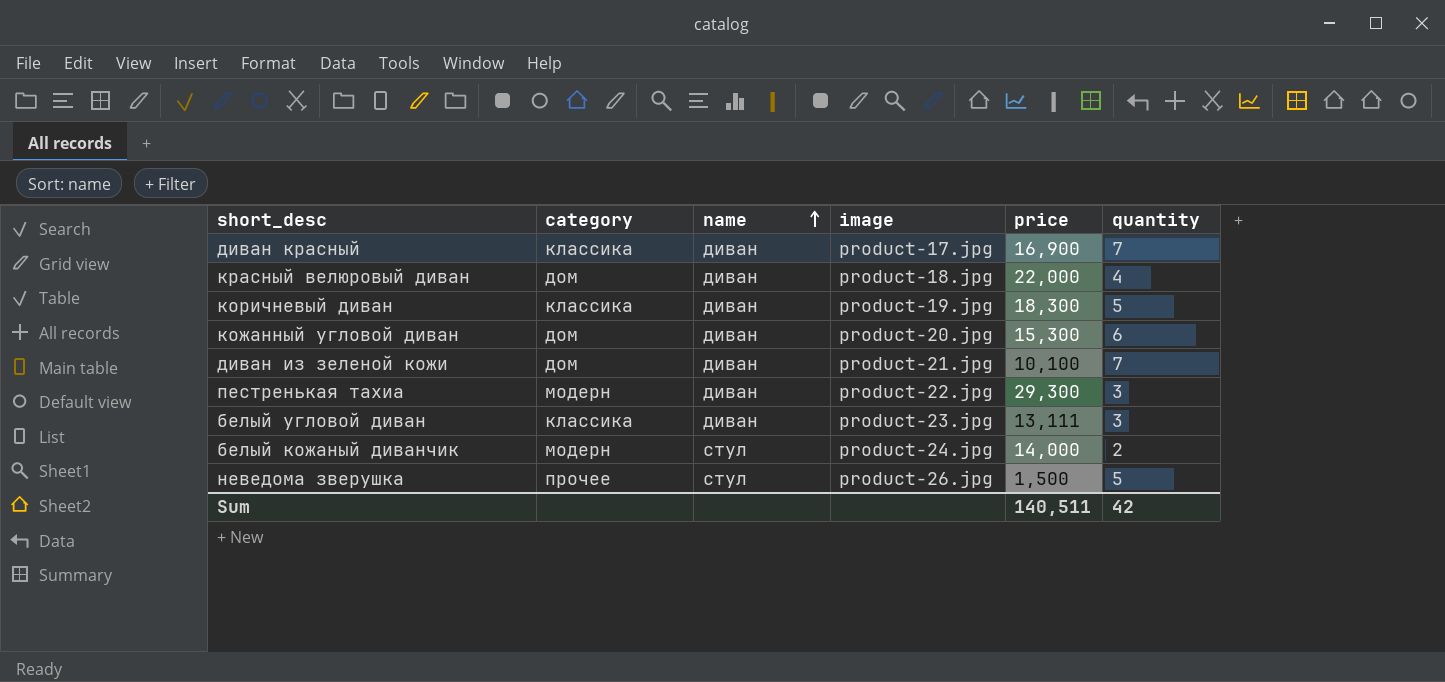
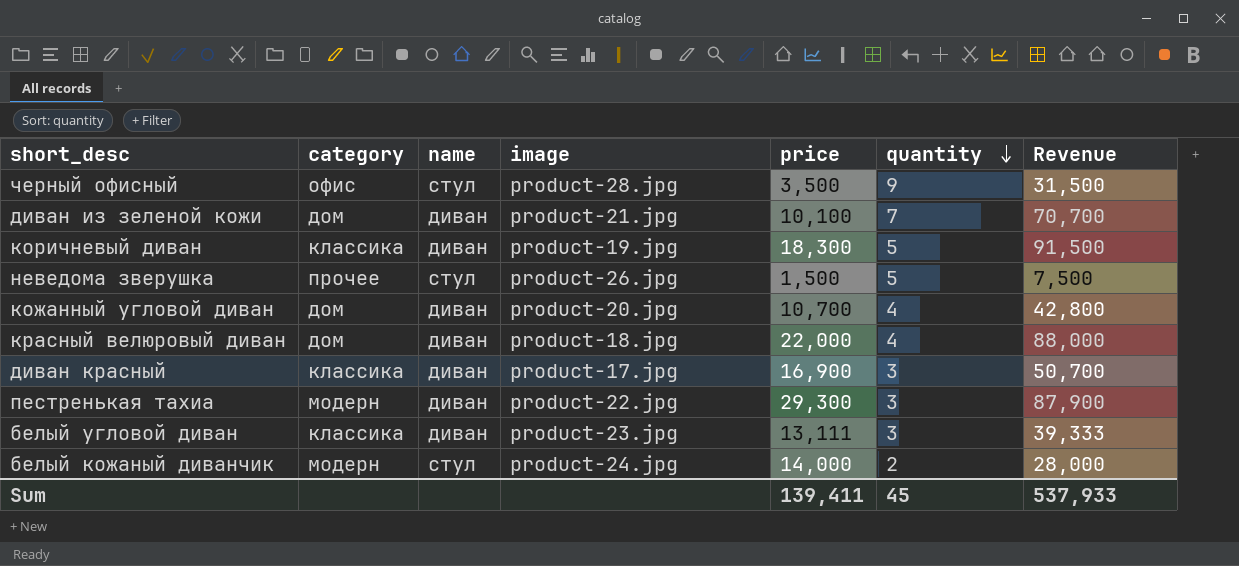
row order: name ascending -> quantity descending
column Revenue | formula: none -> [price] * [quantity]
row черный офисный: none -> офис | стул | product-28.jpg | 3,500 | 9 | 31,500
кожанный угловой диван | price: 15,300 -> 10,700
кожанный угловой диван | quantity: 6 -> 4
диван красный | quantity: 7 -> 3
Sum | price: 140,511 -> 139,411
Sum | quantity: 42 -> 45

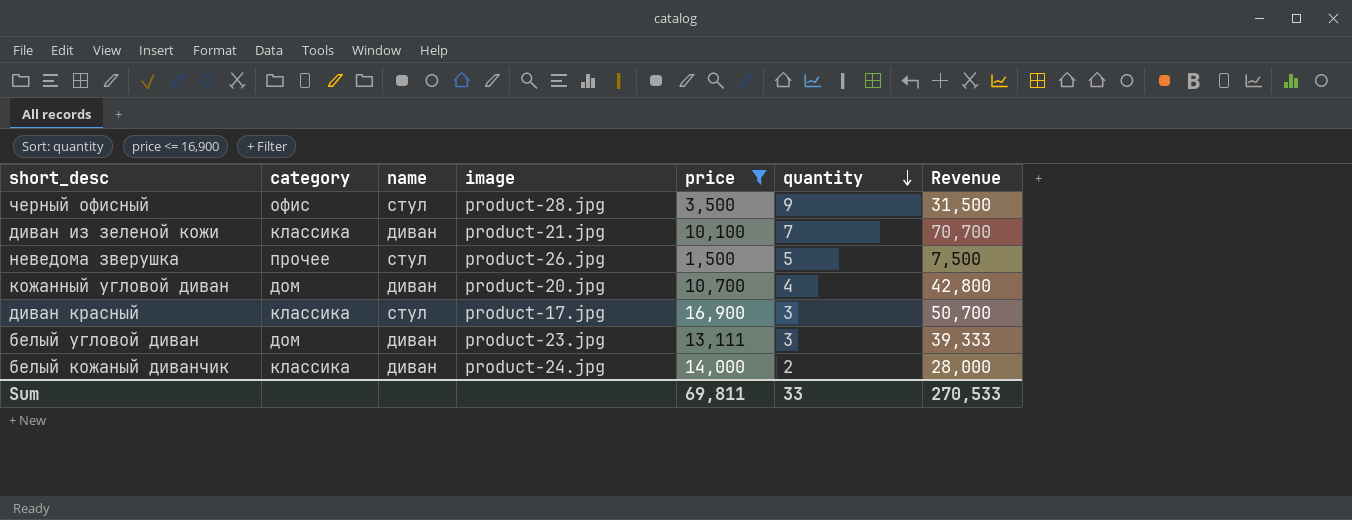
filter: none -> price <= 16,900
диван из зеленой кожи | category: дом -> классика
диван красный | name: диван -> стул
белый угловой диван | category: классика -> дом
белый кожаный диванчик | category: модерн -> классика
белый кожаный диванчик | name: стул -> диван
Sum | price: 139,411 -> 69,811
Sum | quantity: 45 -> 33
Sum | Revenue: 537,933 -> 270,533

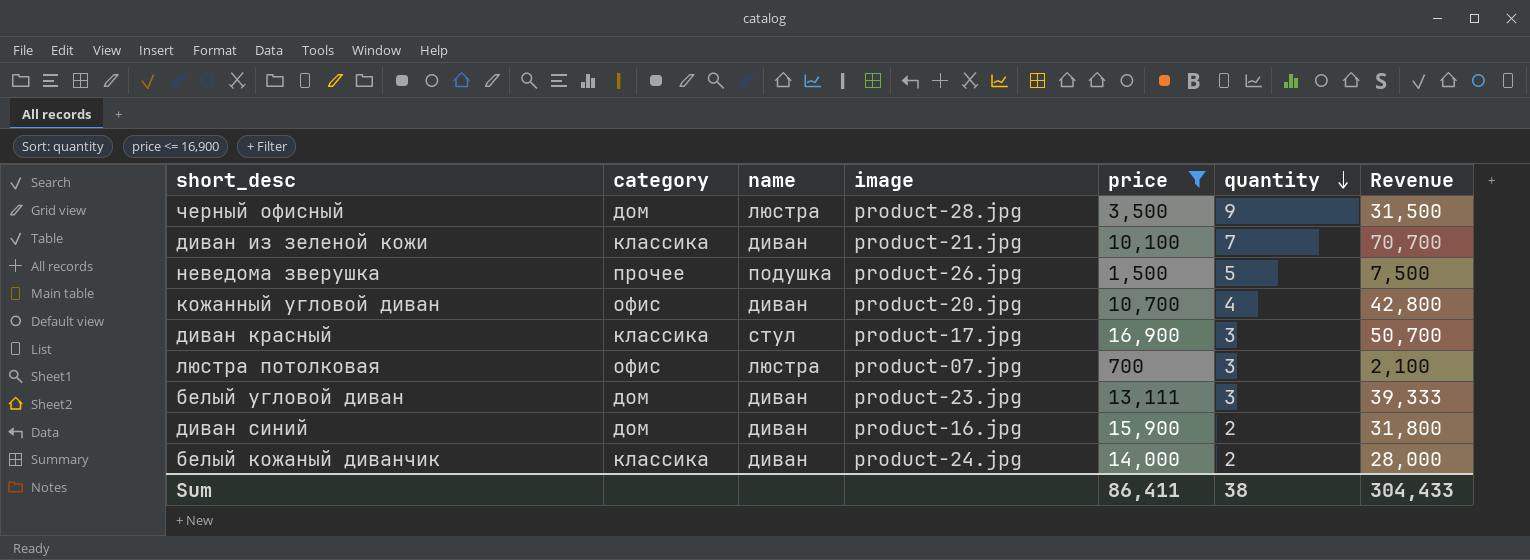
черный офисный | category: офис -> дом
черный офисный | name: стул -> люстра
неведома зверушка | name: стул -> подушка
кожанный угловой диван | category: дом -> офис
row люстра потолковая: none -> офис | люстра | product-07.jpg | 700 | 3 | 2,100
row диван синий: none -> дом | диван | product-16.jpg | 15,900 | 2 | 31,800
Sum | price: 69,811 -> 86,411
Sum | quantity: 33 -> 38
Sum | Revenue: 270,533 -> 304,433

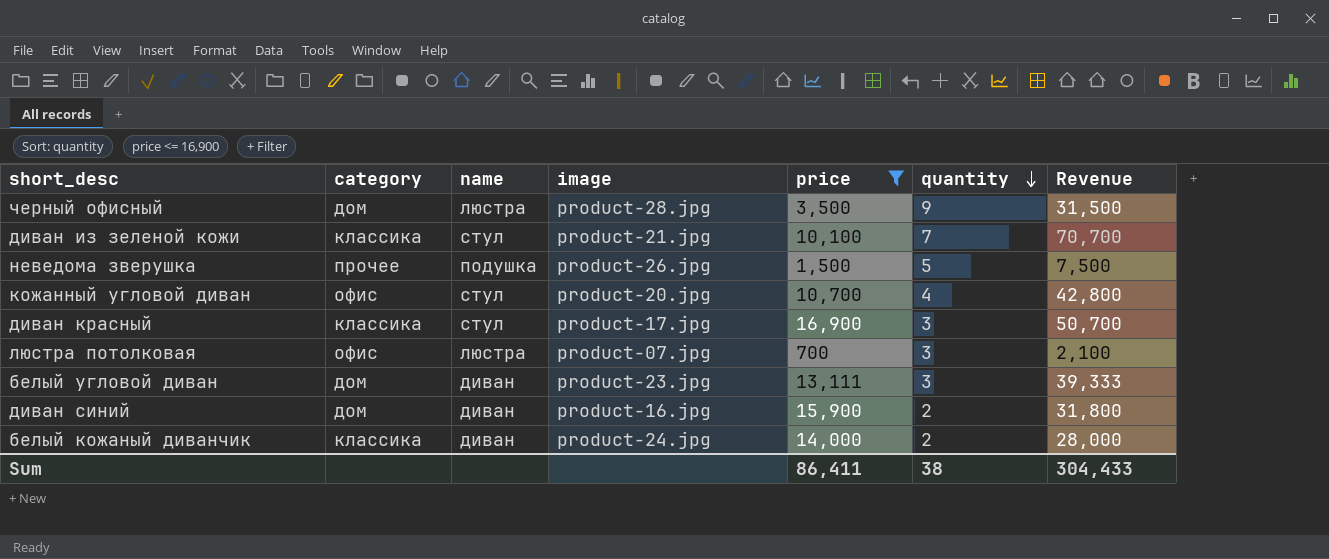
диван из зеленой кожи | name: диван -> стул
кожанный угловой диван | name: диван -> стул

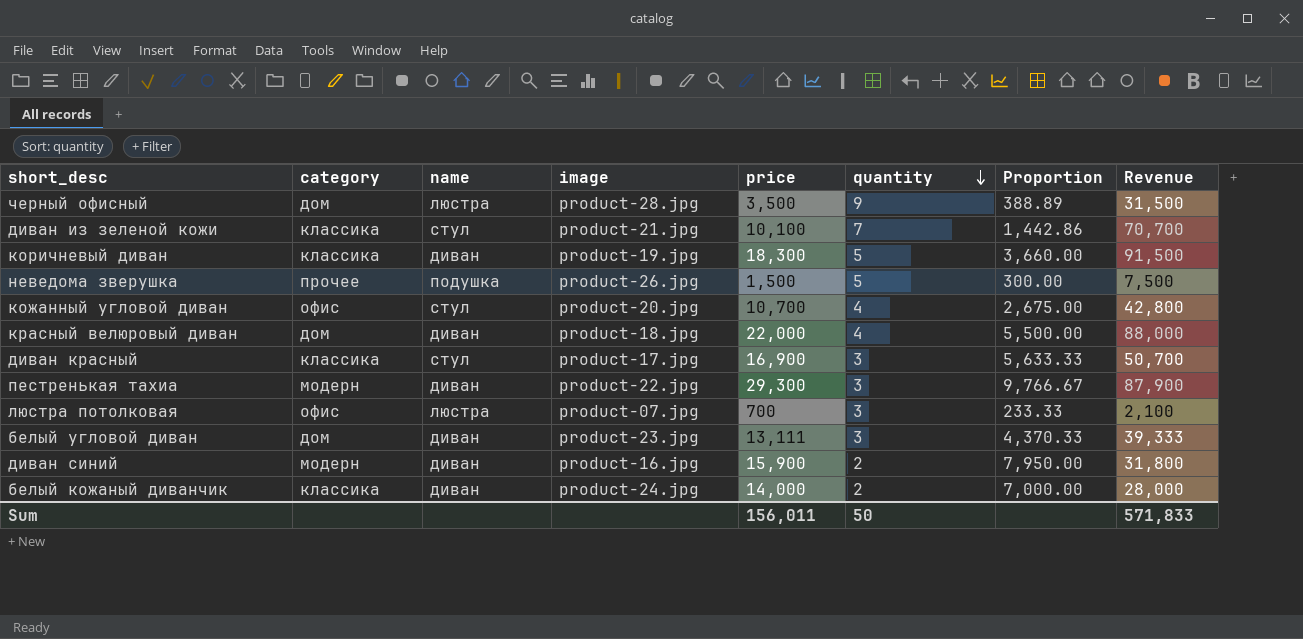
filter: price <= 16,900 -> none
column Proportion | formula: none -> [price] / [quantity]
диван синий | category: дом -> модерн
Sum | price: 86,411 -> 156,011
Sum | quantity: 38 -> 50
Sum | Revenue: 304,433 -> 571,833

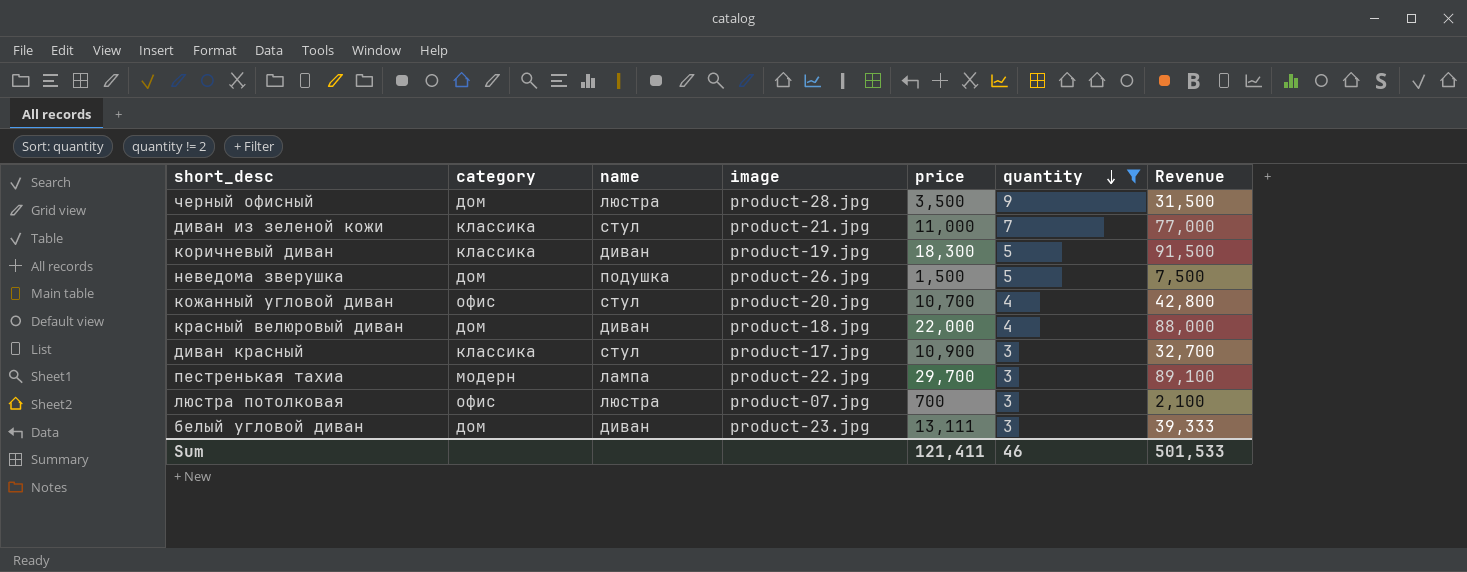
filter: none -> quantity != 2
column Proportion | formula: [price] / [quantity] -> none
диван из зеленой кожи | price: 10,100 -> 11,000
диван из зеленой кожи | Revenue: 70,700 -> 77,000
неведома зверушка | category: прочее -> дом
диван красный | price: 16,900 -> 10,900
диван красный | Revenue: 50,700 -> 32,700
пестренькая тахиа | name: диван -> лампа
пестренькая тахиа | price: 29,300 -> 29,700
пестренькая тахиа | Revenue: 87,900 -> 89,100
Sum | price: 156,011 -> 121,411
Sum | quantity: 50 -> 46
Sum | Revenue: 571,833 -> 501,533

